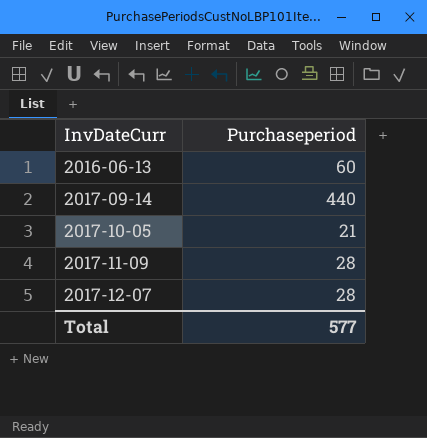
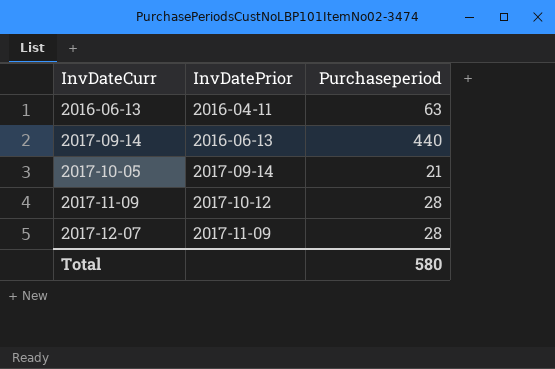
column InvDatePrior | position: none -> 2
2016-06-13 | Purchaseperiod: 60 -> 63
Total | Purchaseperiod: 577 -> 580

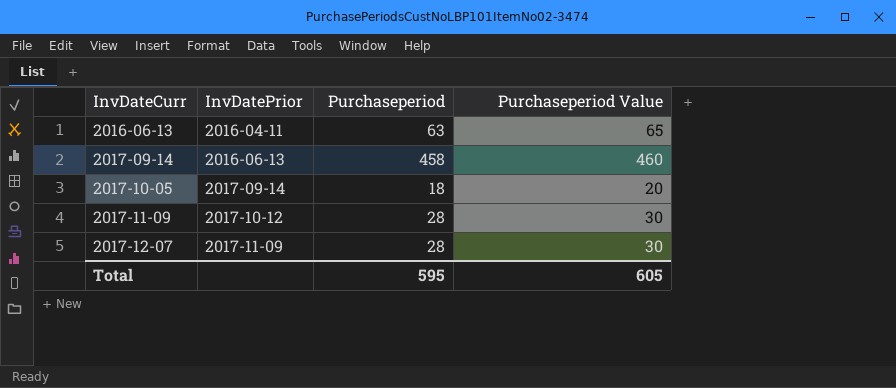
column Purchaseperiod Value | formula: none -> [Purchaseperiod] + 2
2017-09-14 | Purchaseperiod: 440 -> 458
2017-10-05 | Purchaseperiod: 21 -> 18
Total | Purchaseperiod: 580 -> 595

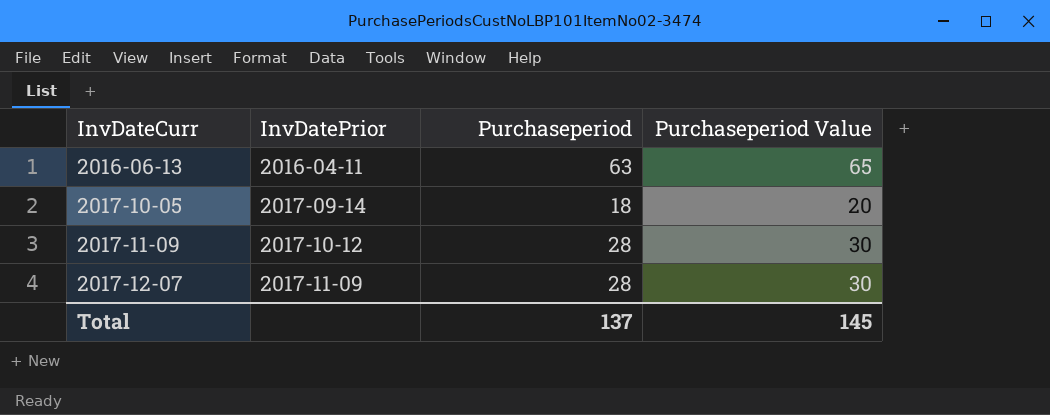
row 2017-09-14: 2016-06-13 | 458 | 460 -> none
Total | Purchaseperiod: 595 -> 137
Total | Purchaseperiod Value: 605 -> 145

